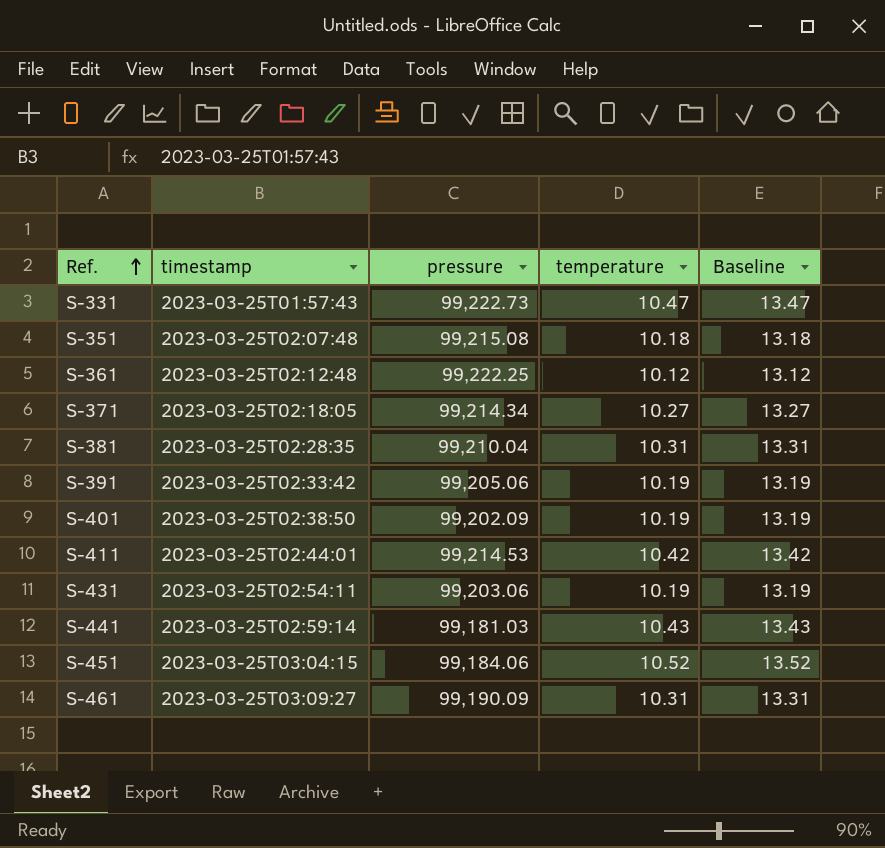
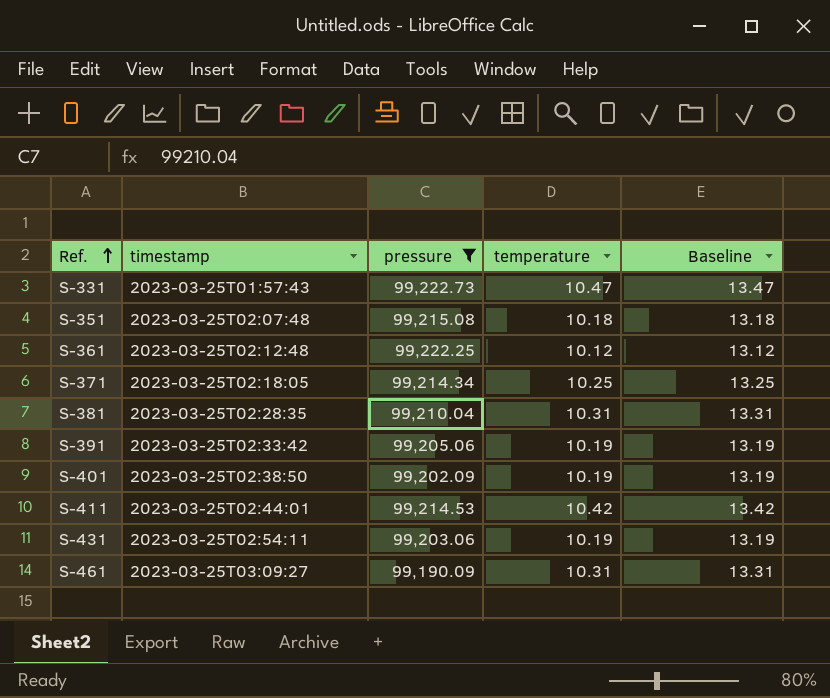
filter: none -> pressure >= 99,190.09
S-371 | temperature: 10.27 -> 10.25
S-371 | Baseline: 13.27 -> 13.25

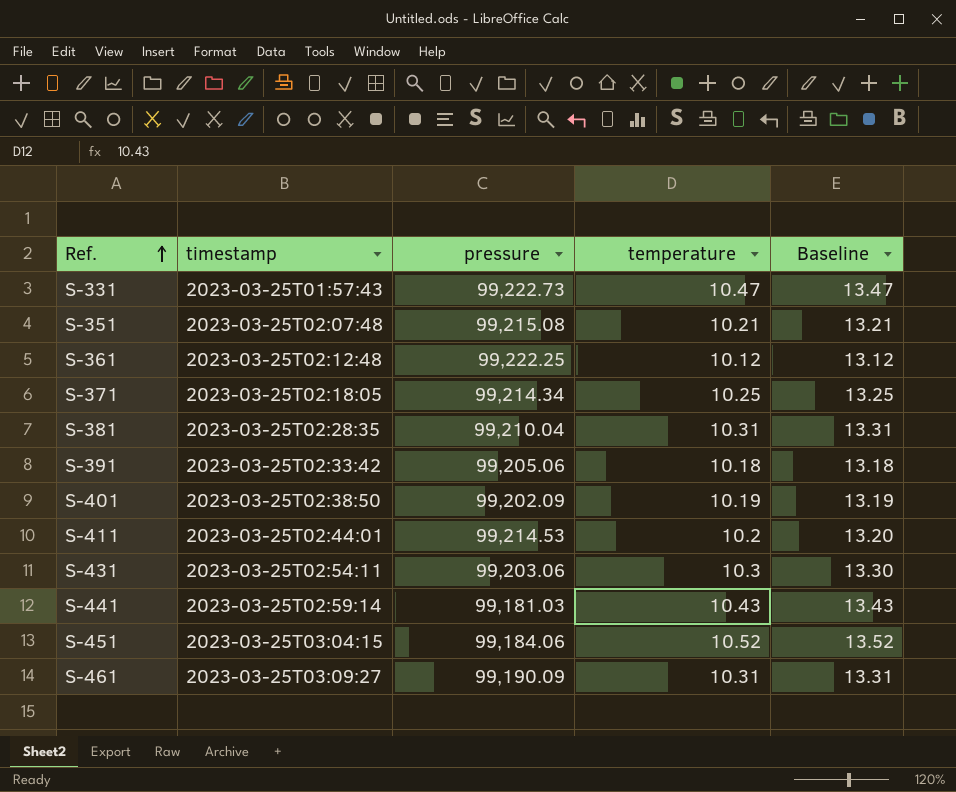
filter: pressure >= 99,190.09 -> none
S-351 | temperature: 10.18 -> 10.21
S-351 | Baseline: 13.18 -> 13.21
S-391 | temperature: 10.19 -> 10.18
S-391 | Baseline: 13.19 -> 13.18
S-411 | temperature: 10.42 -> 10.2
S-411 | Baseline: 13.42 -> 13.20
S-431 | temperature: 10.19 -> 10.3
S-431 | Baseline: 13.19 -> 13.30

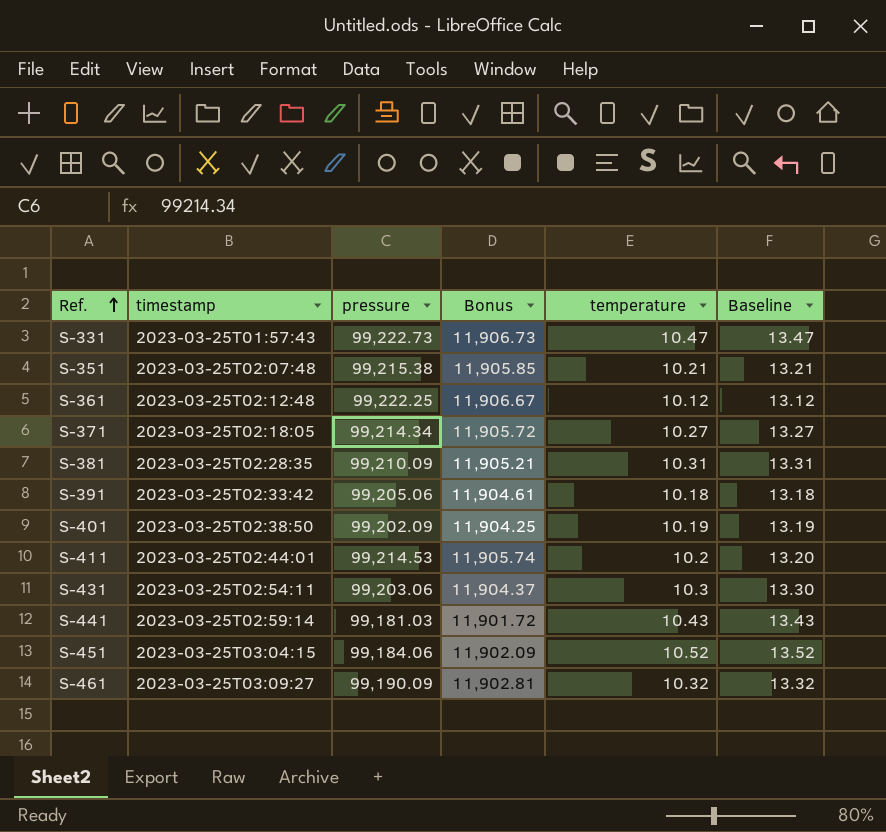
column Bonus | formula: none -> [pressure] * 0.12
S-351 | pressure: 99,215.08 -> 99,215.38
S-371 | temperature: 10.25 -> 10.27
S-371 | Baseline: 13.25 -> 13.27
S-381 | pressure: 99,210.04 -> 99,210.09
S-461 | temperature: 10.31 -> 10.32
S-461 | Baseline: 13.31 -> 13.32

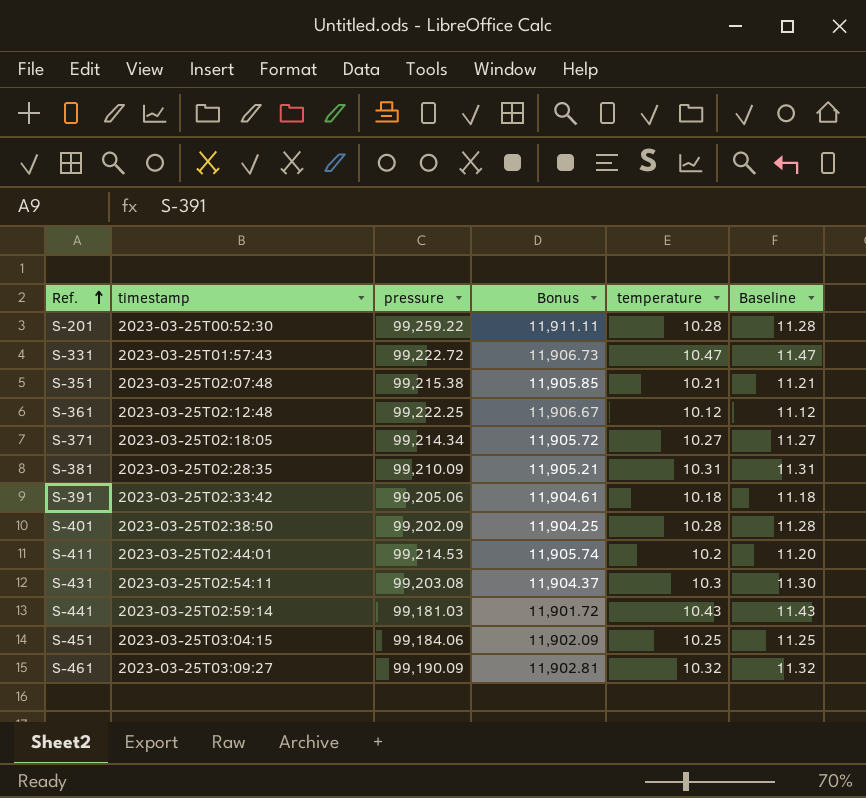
column Baseline | formula: [temperature] + 3 -> [temperature] + 1
row S-201: none -> 2023-03-25T00:52:30 | 99,259.22 | 11,911.11 | 10.28 | 11.28
S-331 | pressure: 99,222.73 -> 99,222.72
S-401 | temperature: 10.19 -> 10.28
S-431 | pressure: 99,203.06 -> 99,203.08
S-451 | temperature: 10.52 -> 10.25

